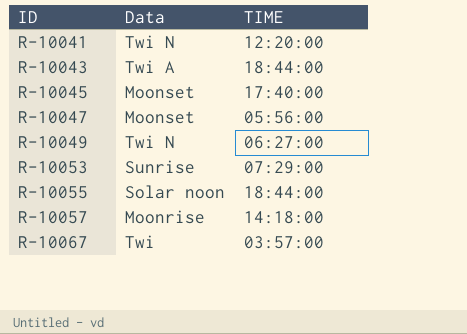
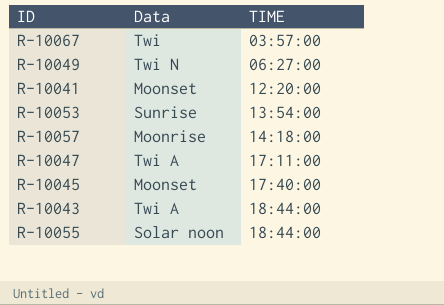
row order: ID ascending -> TIME ascending
R-10041 | Data: Twi N -> Moonset
R-10053 | TIME: 07:29:00 -> 13:54:00
R-10047 | Data: Moonset -> Twi A
R-10047 | TIME: 05:56:00 -> 17:11:00

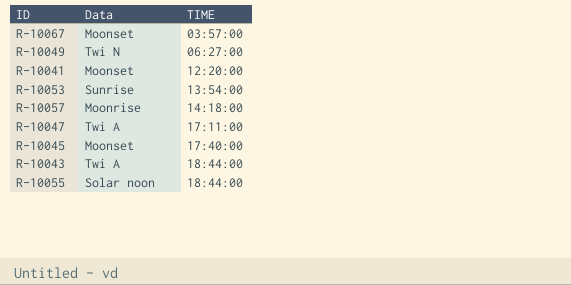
R-10067 | Data: Twi -> Moonset

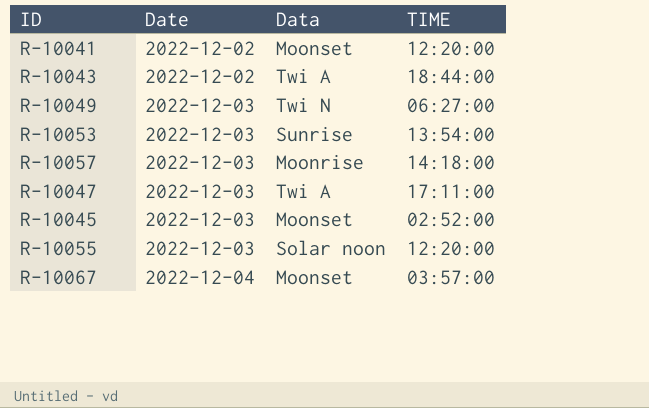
row order: TIME ascending -> Date ascending
column Date | position: none -> 2
R-10045 | TIME: 17:40:00 -> 02:52:00
R-10055 | TIME: 18:44:00 -> 12:20:00

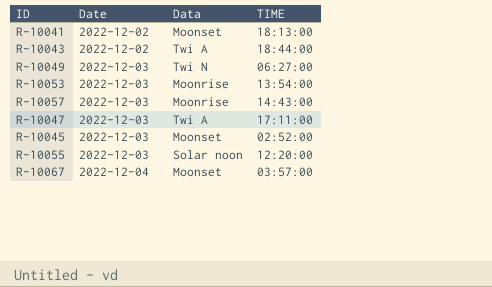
R-10041 | TIME: 12:20:00 -> 18:13:00
R-10053 | Data: Sunrise -> Moonrise
R-10057 | TIME: 14:18:00 -> 14:43:00

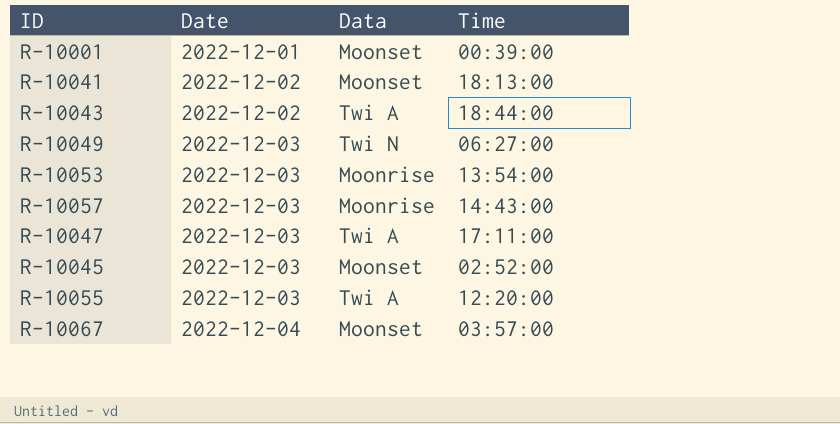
column name: TIME -> Time
row R-10001: none -> 2022-12-01 | Moonset | 00:39:00
R-10055 | Data: Solar noon -> Twi A

